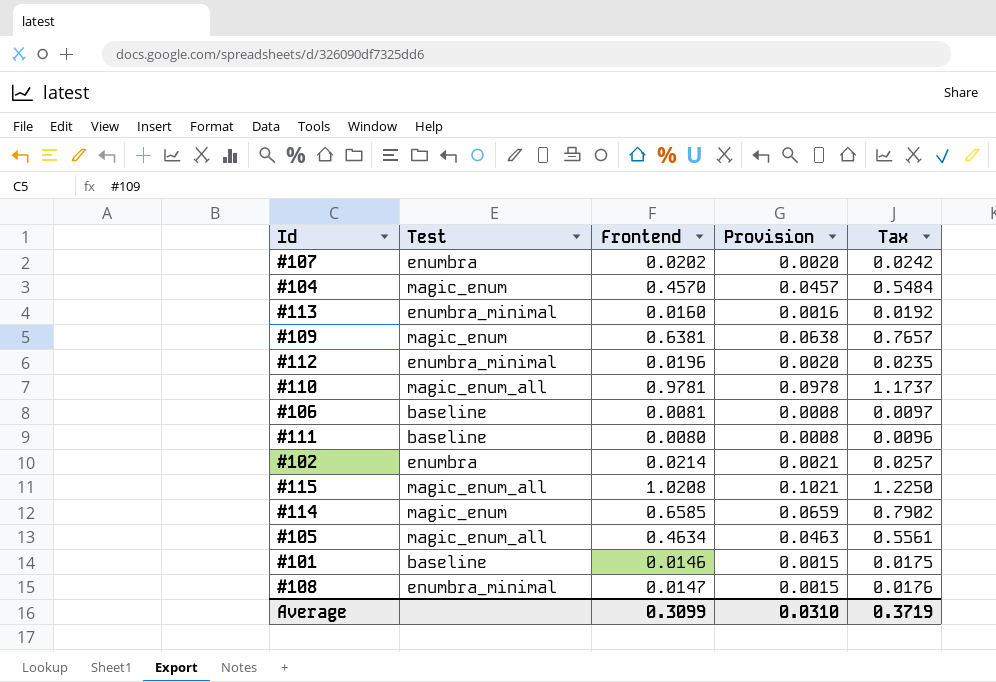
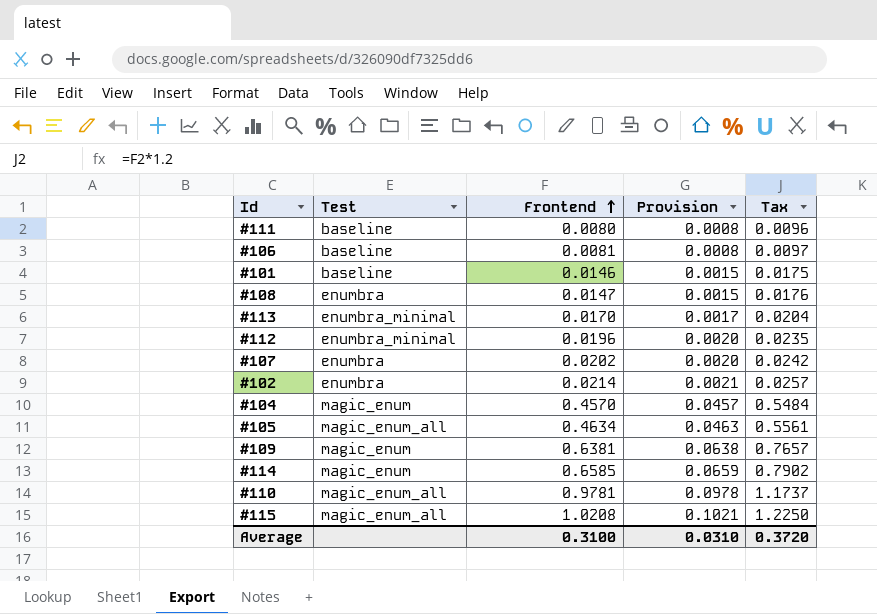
row order: none -> Frontend ascending
#108 | Test: enumbra_minimal -> enumbra
#113 | Frontend: 0.0160 -> 0.0170
#113 | Provision: 0.0016 -> 0.0017
#113 | Tax: 0.0192 -> 0.0204
Average | Frontend: 0.3099 -> 0.3100
Average | Tax: 0.3719 -> 0.3720

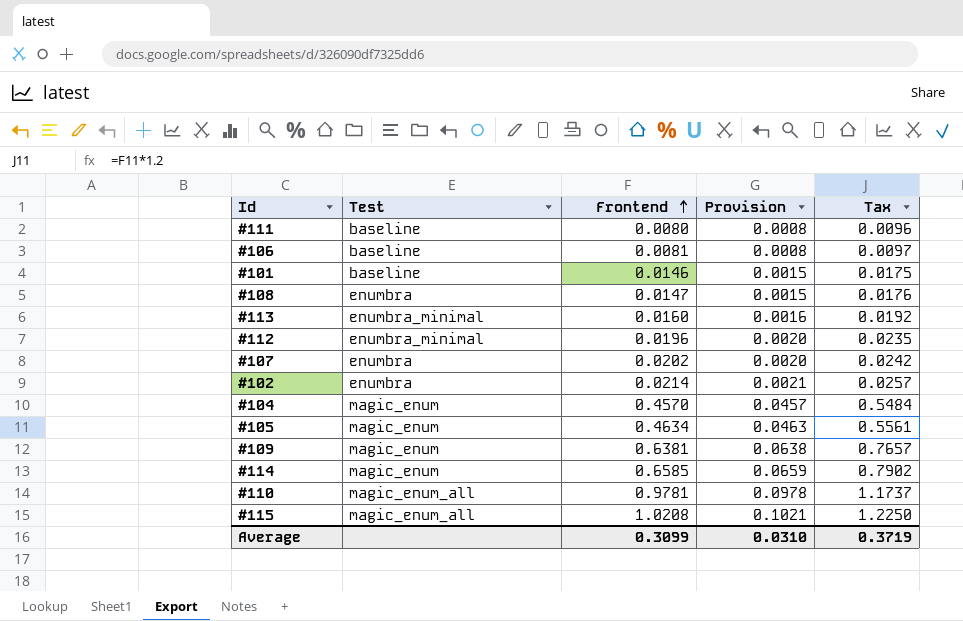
#113 | Frontend: 0.0170 -> 0.0160
#113 | Provision: 0.0017 -> 0.0016
#113 | Tax: 0.0204 -> 0.0192
#105 | Test: magic_enum_all -> magic_enum
Average | Frontend: 0.3100 -> 0.3099
Average | Tax: 0.3720 -> 0.3719

